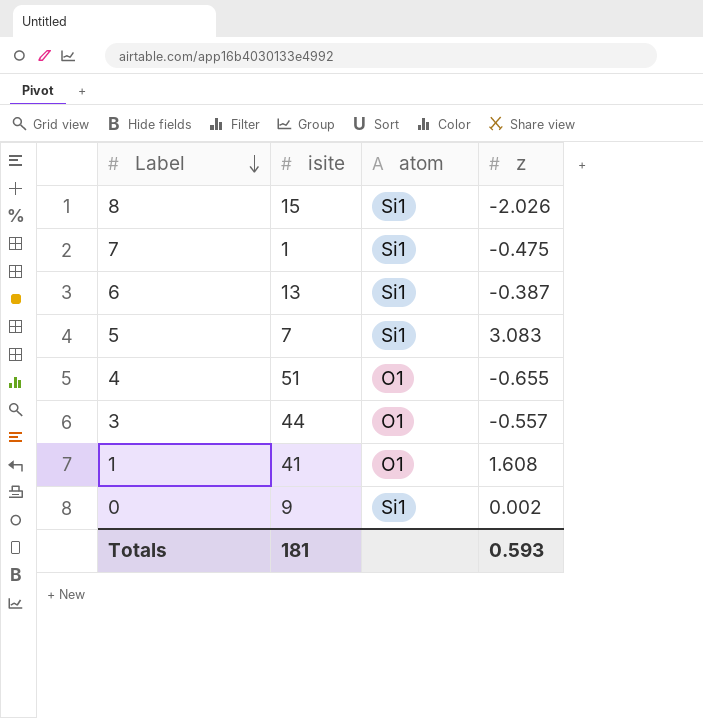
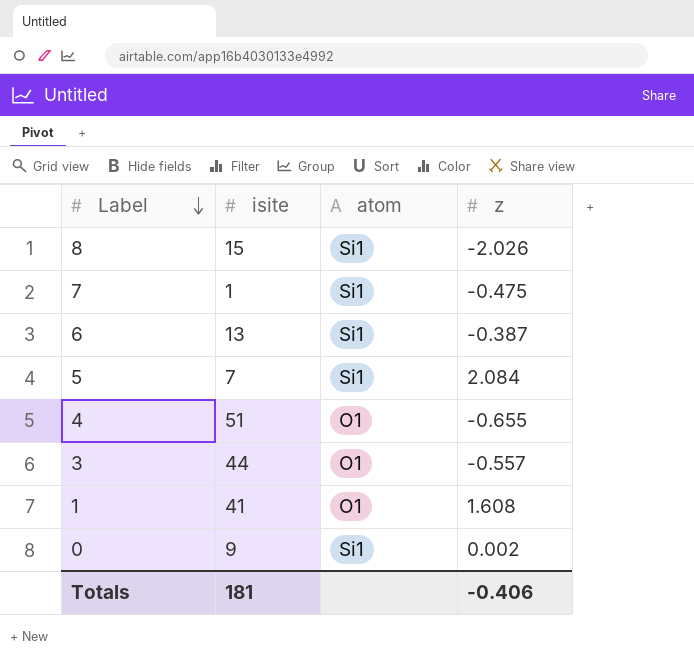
5 | z: 3.083 -> 2.084
Totals | z: 0.593 -> -0.406

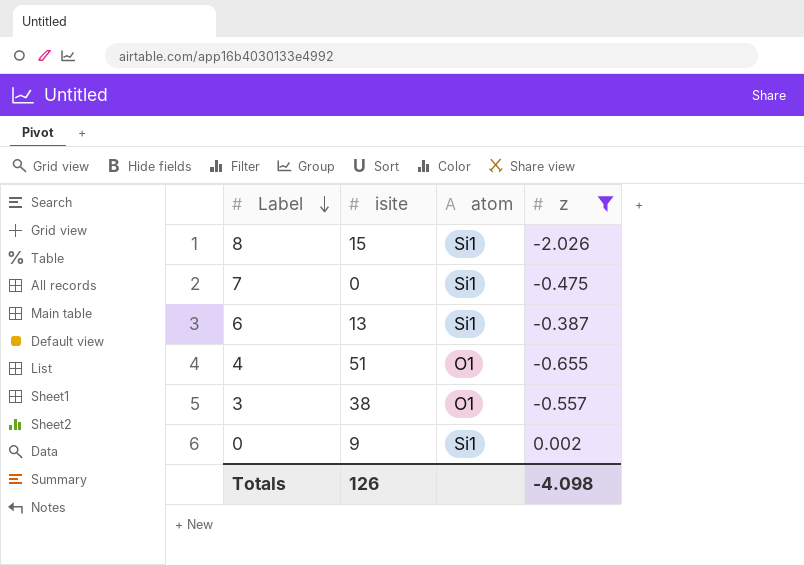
filter: none -> z <= 0.002
7 | isite: 1 -> 0
3 | isite: 44 -> 38
Totals | isite: 181 -> 126
Totals | z: -0.406 -> -4.098

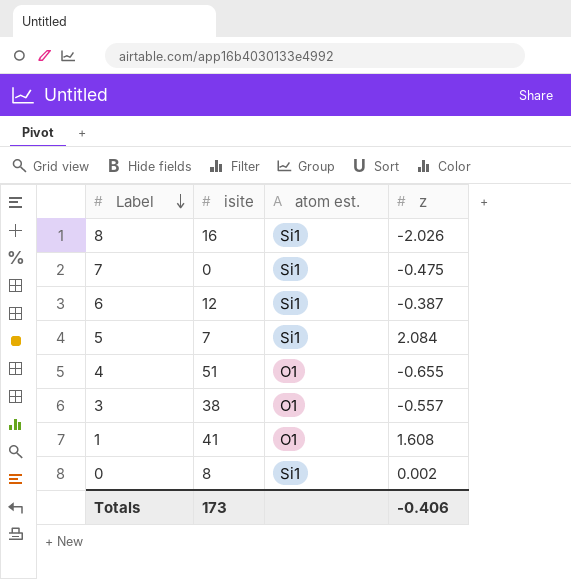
filter: z <= 0.002 -> none
column name: atom -> atom est.
8 | isite: 15 -> 16
6 | isite: 13 -> 12
0 | isite: 9 -> 8
Totals | isite: 126 -> 173
Totals | z: -4.098 -> -0.406

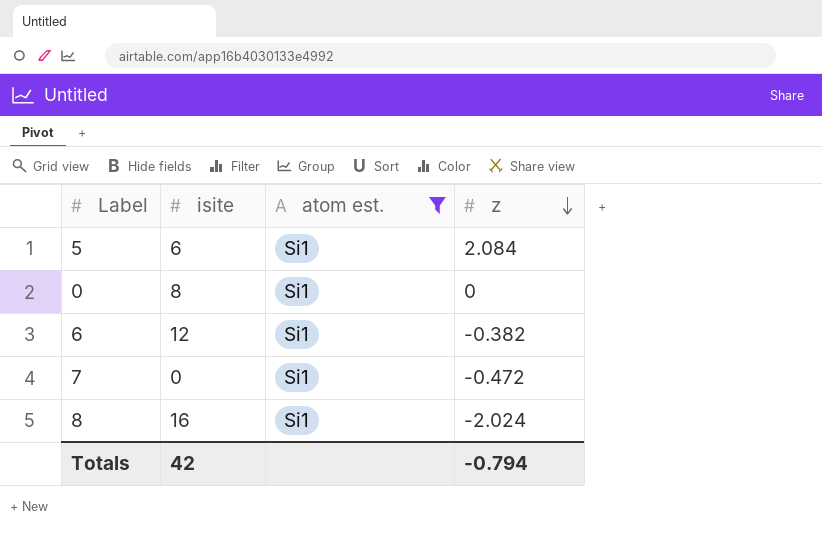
filter: none -> atom est. = Si1
row order: Label descending -> z descending
5 | isite: 7 -> 6
0 | z: 0.002 -> 0
6 | z: -0.387 -> -0.382
7 | z: -0.475 -> -0.472
8 | z: -2.026 -> -2.024
Totals | isite: 173 -> 42
Totals | z: -0.406 -> -0.794

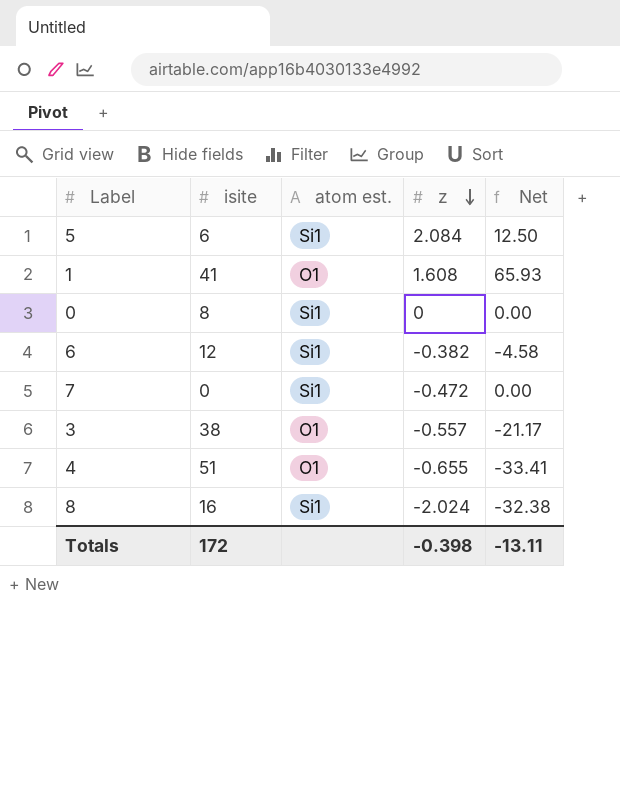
filter: atom est. = Si1 -> none
column Net | formula: none -> [isite] * [z]
Totals | isite: 42 -> 172
Totals | z: -0.794 -> -0.398

